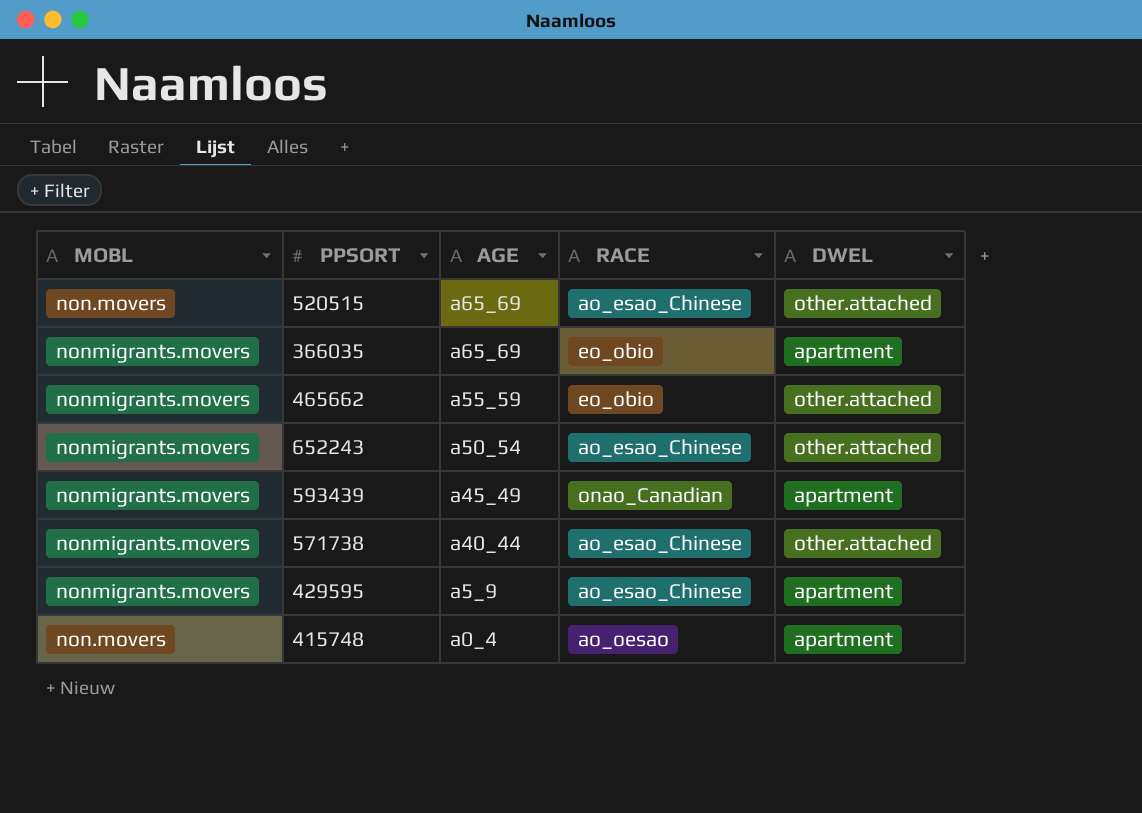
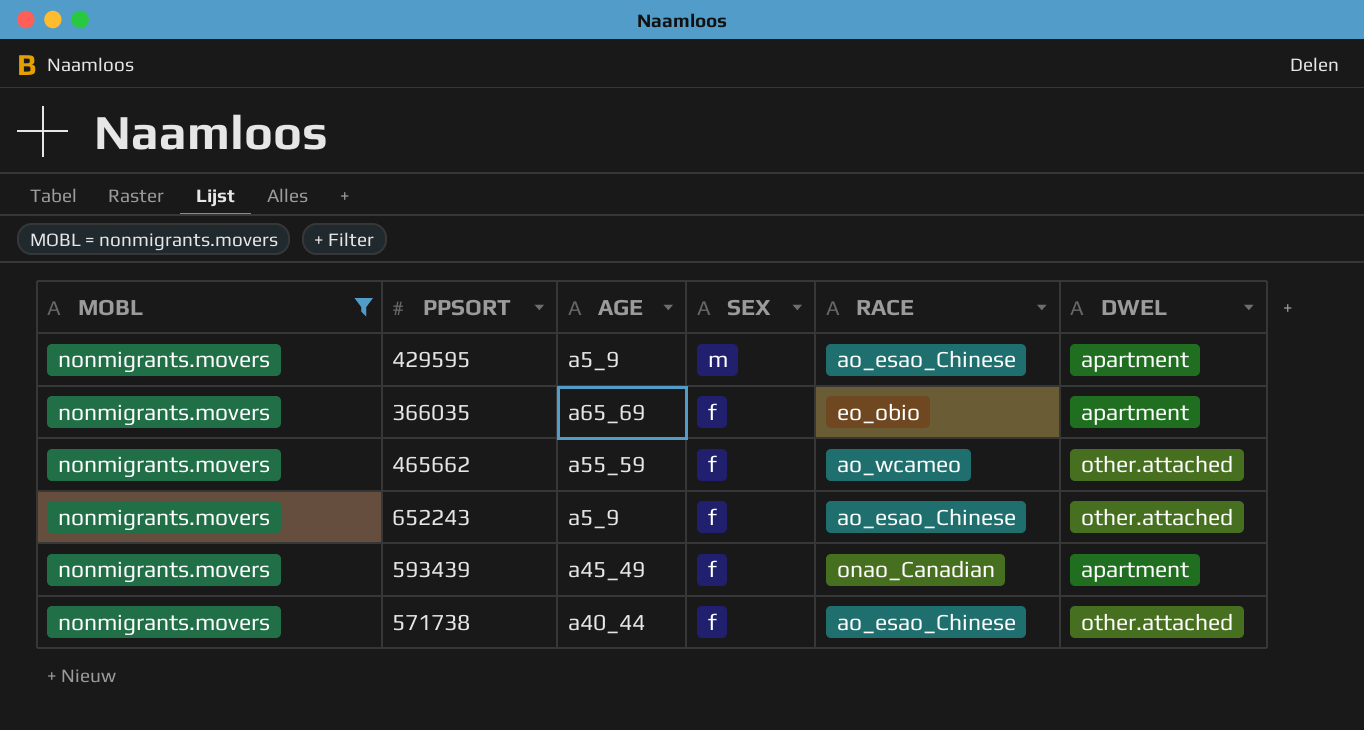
filter: none -> MOBL = nonmigrants.movers
row order: AGE descending -> SEX descending
column SEX | position: none -> 4
465662 | RACE: eo_obio -> ao_wcameo
652243 | AGE: a50_54 -> a5_9

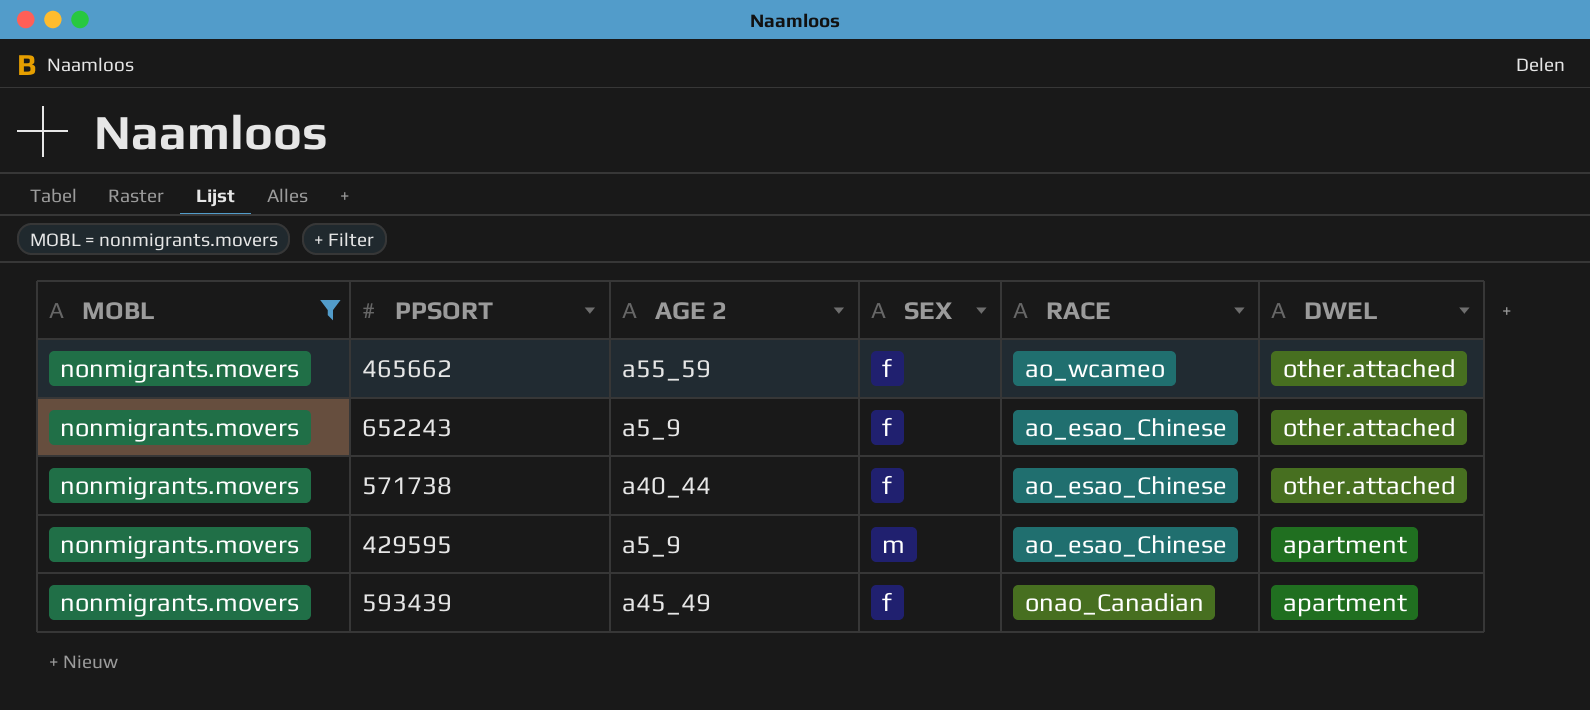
row order: SEX descending -> DWEL descending
column name: AGE -> AGE 2
row 366035: nonmigrants.movers | a65_69 | f | eo_obio | apartment -> none

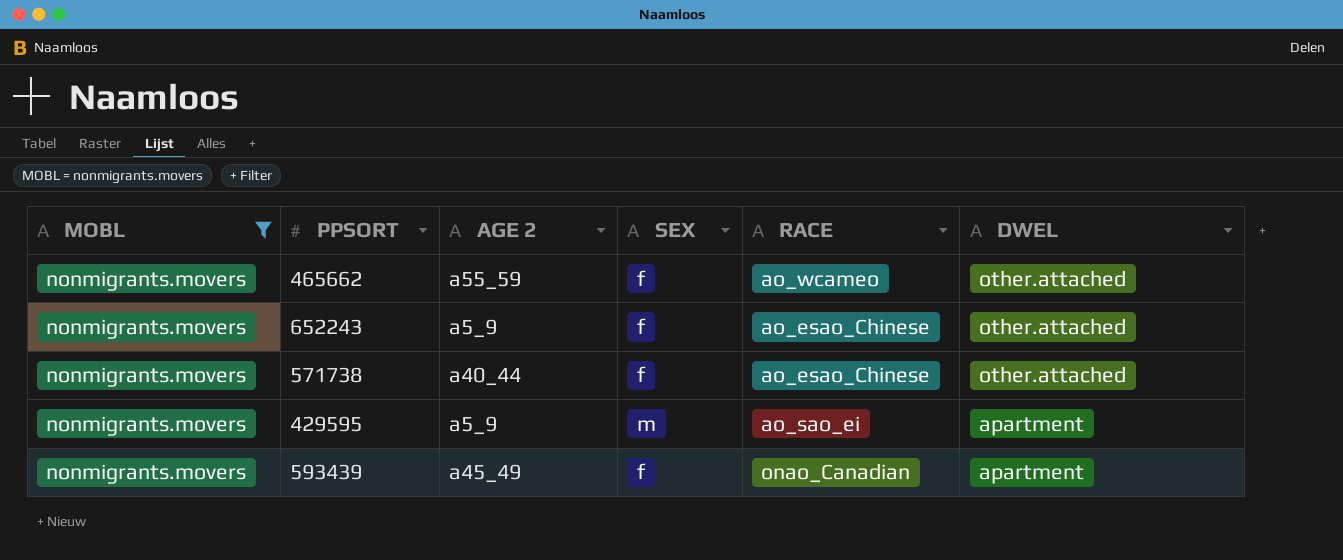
429595 | RACE: ao_esao_Chinese -> ao_sao_ei

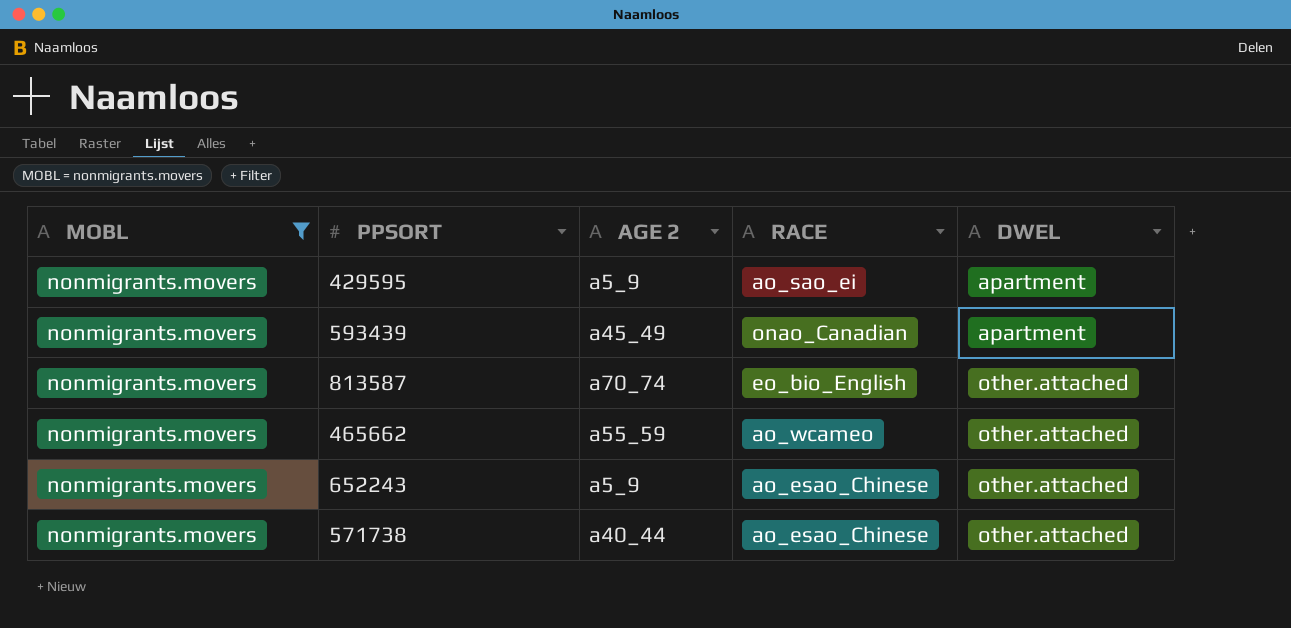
row order: DWEL descending -> DWEL ascending
column SEX | position: 4 -> none
row 813587: none -> nonmigrants.movers | a70_74 | eo_bio_English | other.attached

